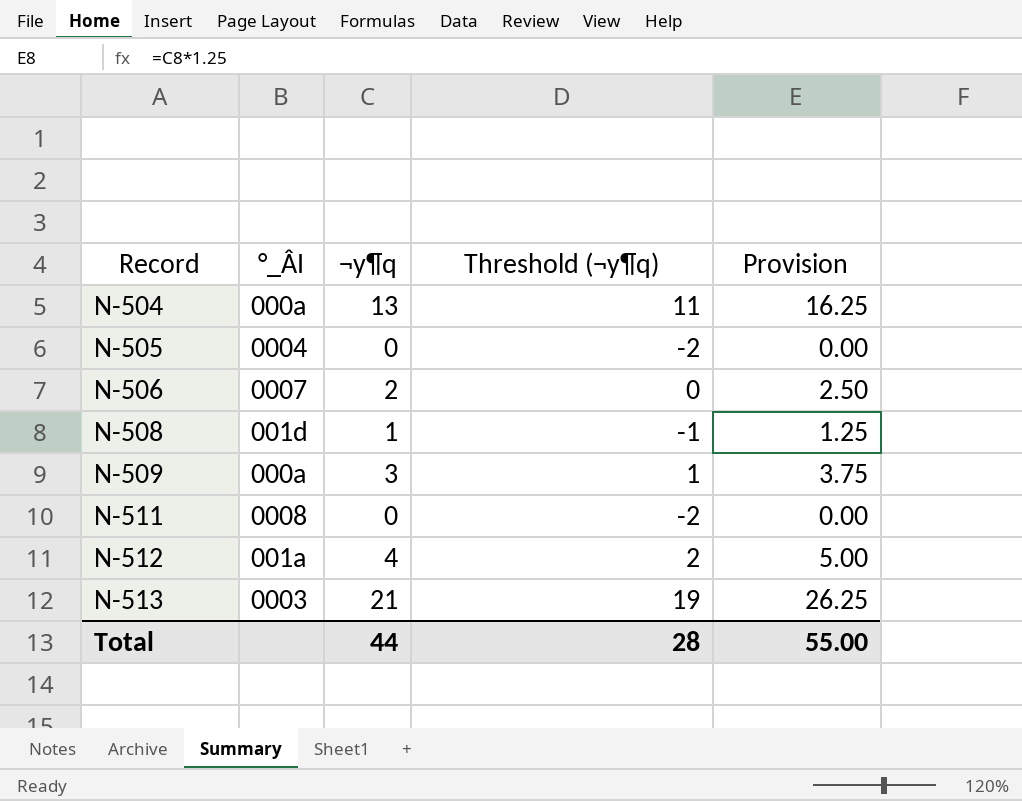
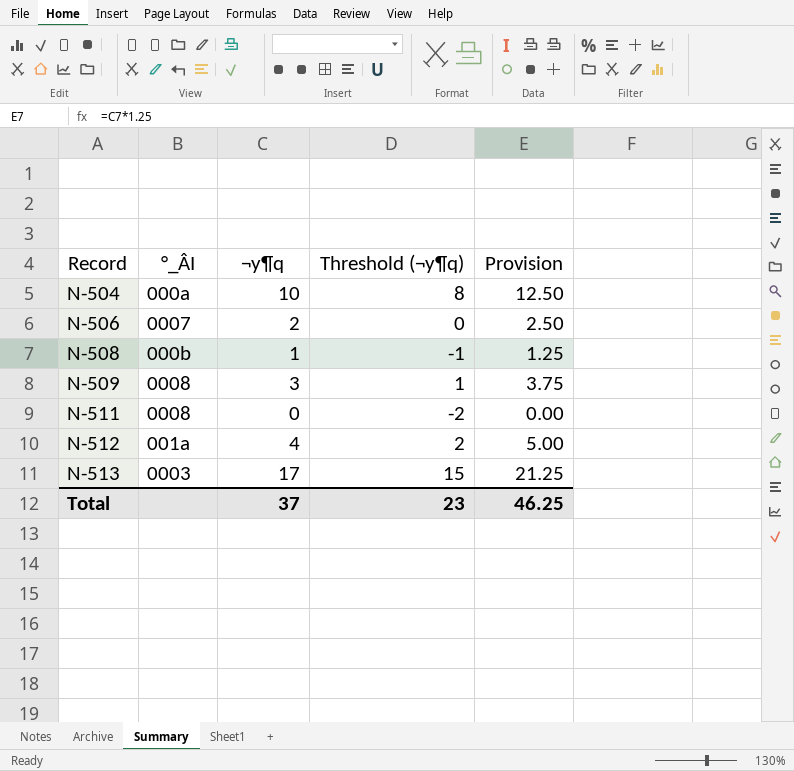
row N-505: 0004 | 0 | -2 | 0.00 -> none
N-504 | ¬y¶q: 13 -> 10
N-504 | Threshold (¬y¶q): 11 -> 8
N-504 | Provision: 16.25 -> 12.50
N-508 | °_ÂI: 001d -> 000b
N-509 | °_ÂI: 000a -> 0008
N-513 | ¬y¶q: 21 -> 17
N-513 | Threshold (¬y¶q): 19 -> 15
N-513 | Provision: 26.25 -> 21.25
Total | ¬y¶q: 44 -> 37
Total | Threshold (¬y¶q): 28 -> 23
Total | Provision: 55.00 -> 46.25

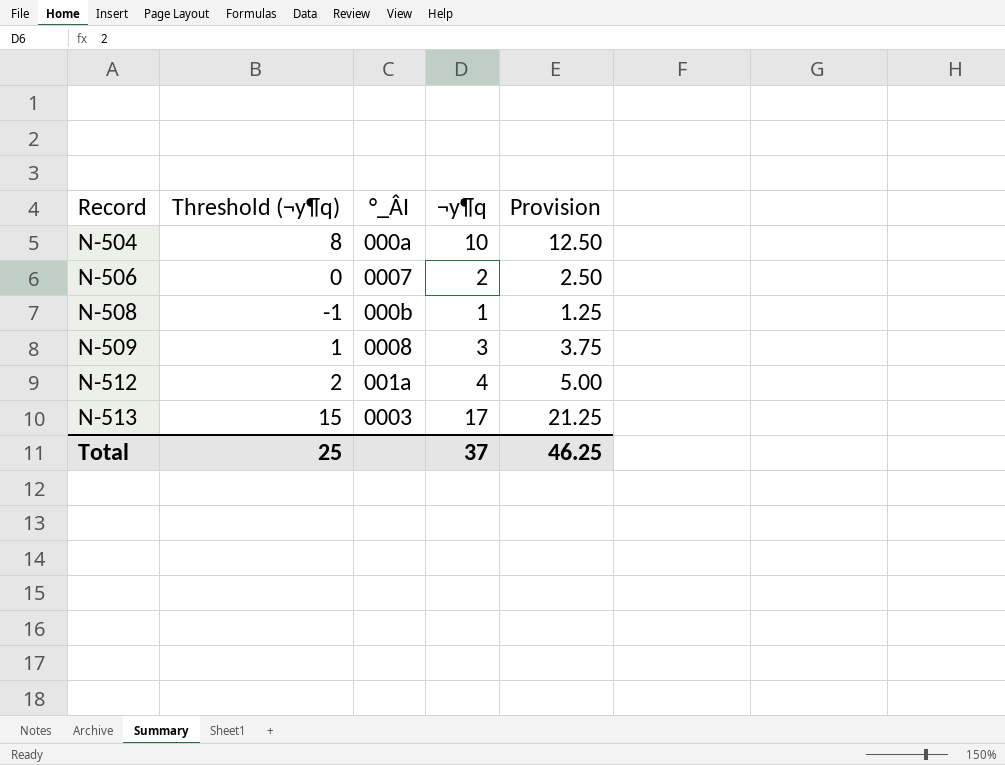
column Threshold (¬y¶q) | position: 4 -> 2
row N-511: 0008 | 0 | -2 | 0.00 -> none
Total | Threshold (¬y¶q): 23 -> 25

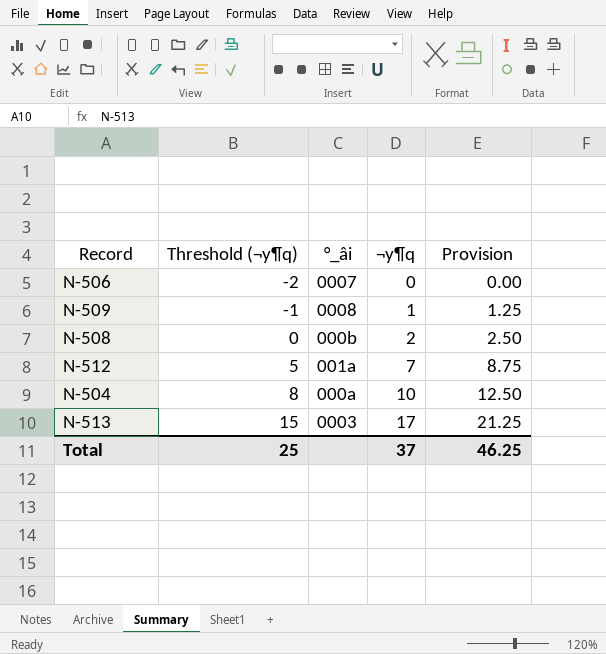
row order: Record ascending -> Threshold (¬y¶q) ascending
column name: °_ÂI -> °_âi
N-506 | Threshold (¬y¶q): 0 -> -2
N-506 | ¬y¶q: 2 -> 0
N-506 | Provision: 2.50 -> 0.00
N-509 | Threshold (¬y¶q): 1 -> -1
N-509 | ¬y¶q: 3 -> 1
N-509 | Provision: 3.75 -> 1.25
N-508 | Threshold (¬y¶q): -1 -> 0
N-508 | ¬y¶q: 1 -> 2
N-508 | Provision: 1.25 -> 2.50
N-512 | Threshold (¬y¶q): 2 -> 5
N-512 | ¬y¶q: 4 -> 7
N-512 | Provision: 5.00 -> 8.75

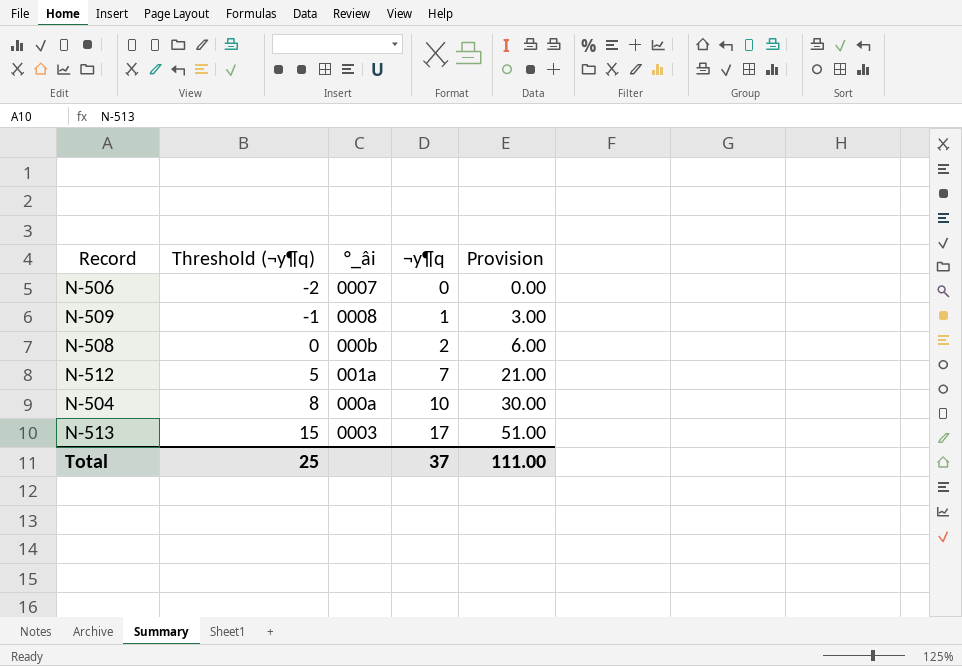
column Provision | formula: [¬y¶q] * 1.25 -> [¬y¶q] * 3
Total | Provision: 46.25 -> 111.00

